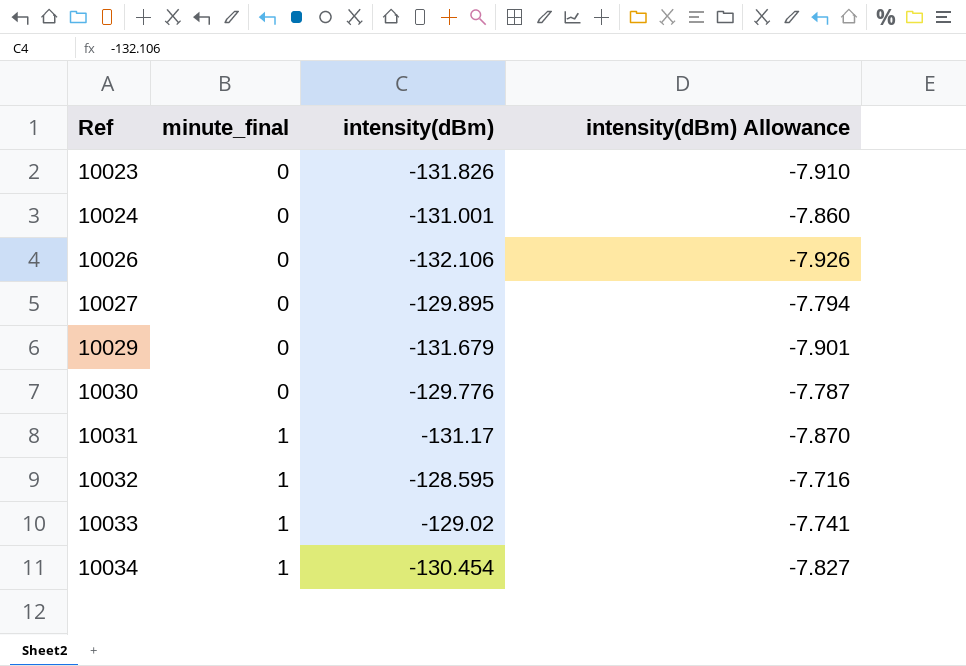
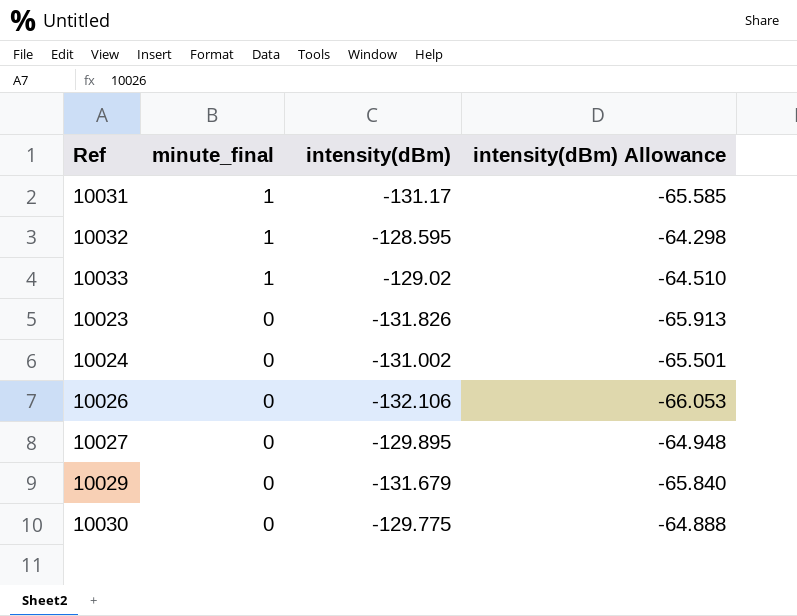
row order: Ref ascending -> minute_final descending
column intensity(dBm) Allowance | formula: [intensity(dBm)] * 0.06 -> [intensity(dBm)] * 0.5
row 10034: 1 | -130.454 | -7.827 -> none
10024 | intensity(dBm): -131.001 -> -131.002
10030 | intensity(dBm): -129.776 -> -129.775

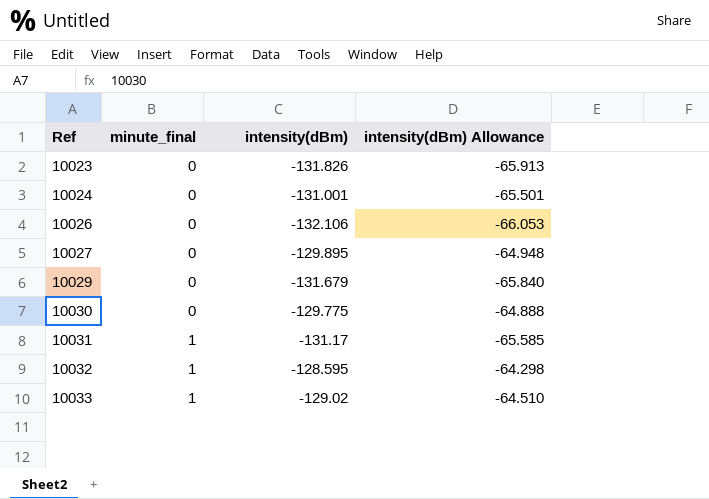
row order: minute_final descending -> Ref ascending
10024 | intensity(dBm): -131.002 -> -131.001

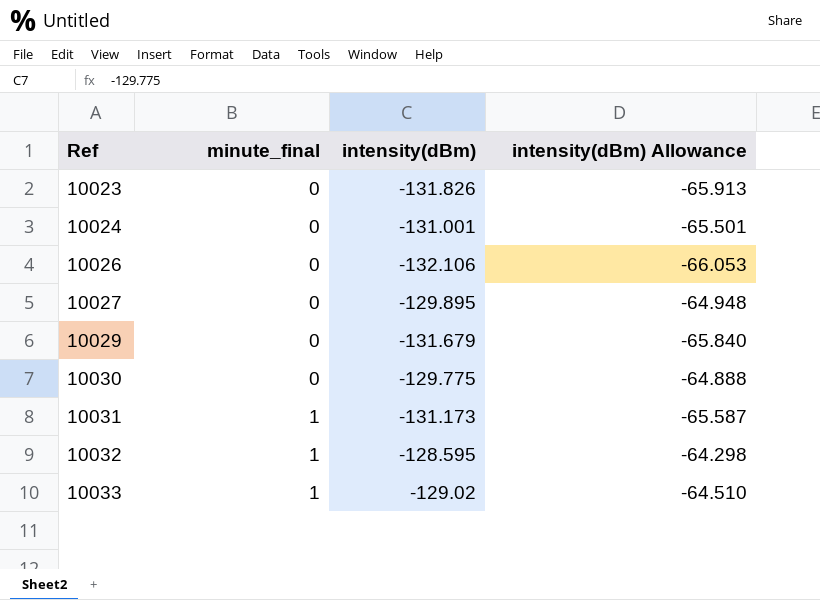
10031 | intensity(dBm): -131.17 -> -131.173
10031 | intensity(dBm) Allowance: -65.585 -> -65.587

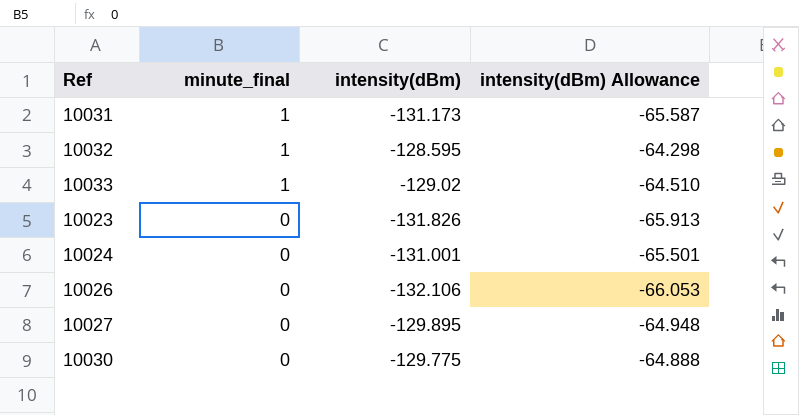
row order: Ref ascending -> minute_final descending
row 10029: 0 | -131.679 | -65.840 -> none

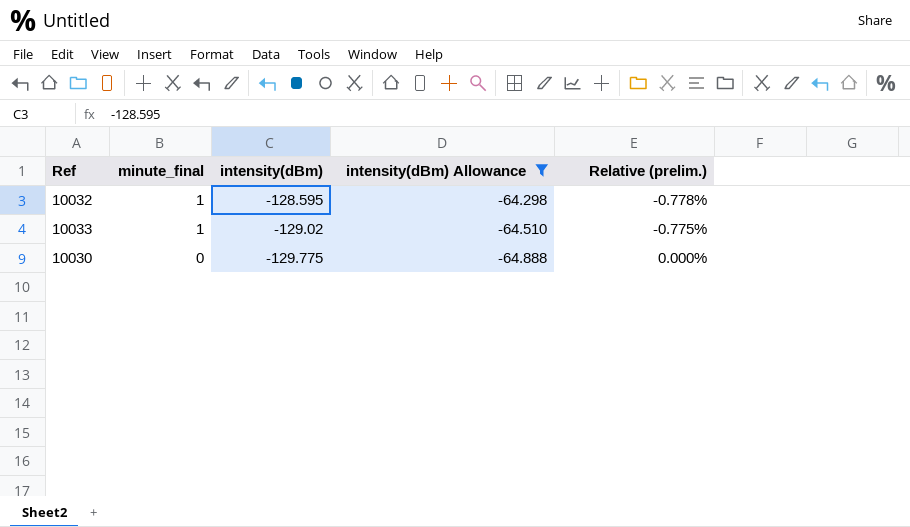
filter: none -> intensity(dBm) Allowance >= -64.888
column Relative (prelim.) | formula: none -> [minute_final] / [intensity(dBm)]

